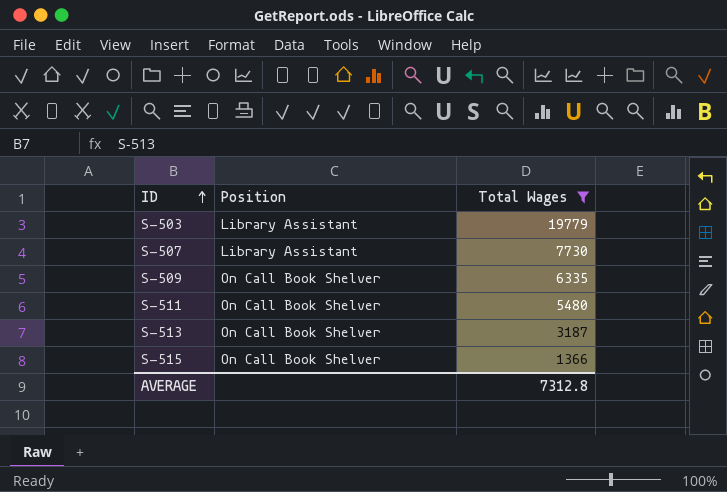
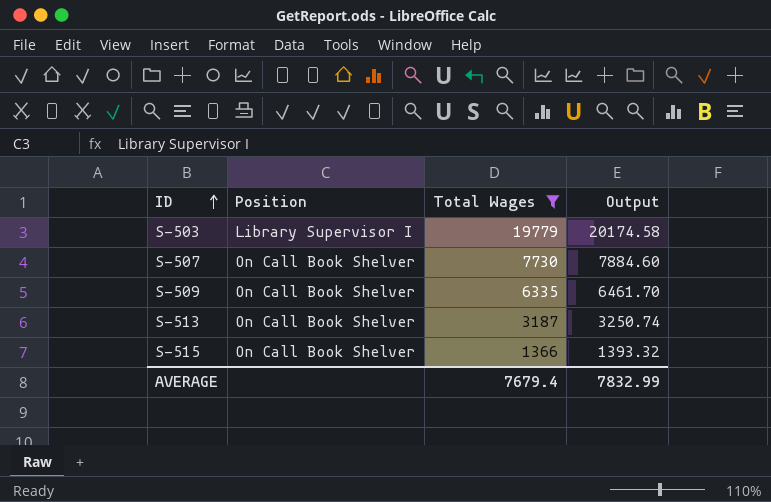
column Output | formula: none -> [Total Wages] * 1.02
row S-511: On Call Book Shelver | 5480 -> none
S-503 | Position: Library Assistant -> Library Supervisor I
S-507 | Position: Library Assistant -> On Call Book Shelver
AVERAGE | Total Wages: 7312.8 -> 7679.4

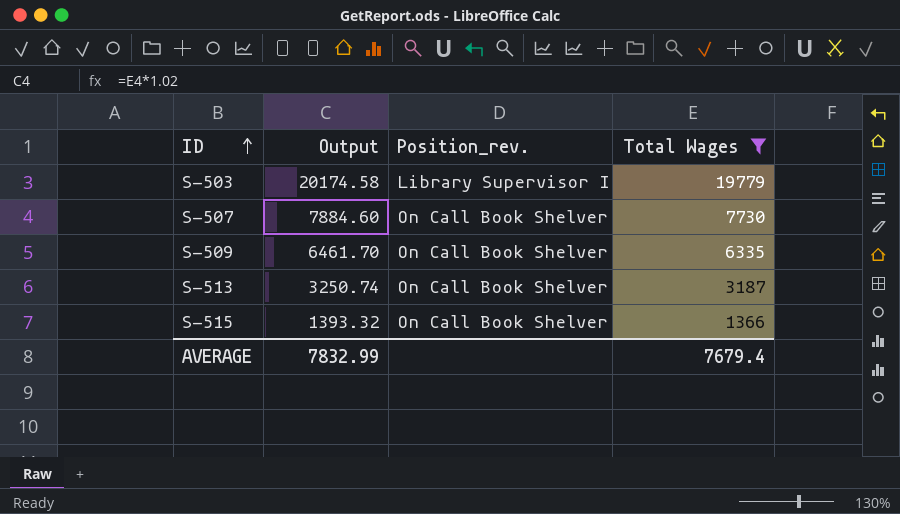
column Output | position: 4 -> 2
column name: Position -> Position_rev.

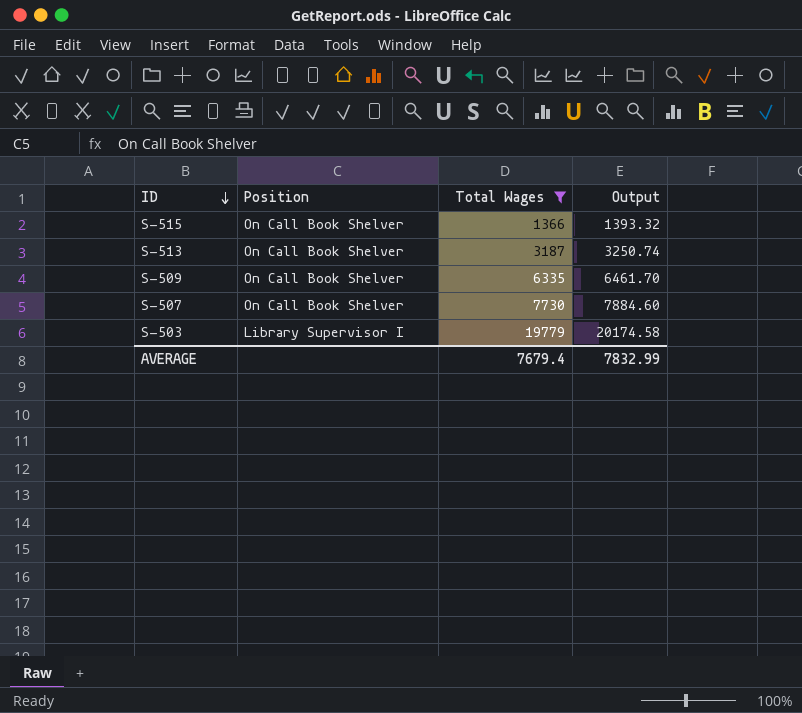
row order: ID ascending -> ID descending
column name: Position_rev. -> Position
column Output | position: 2 -> 4

